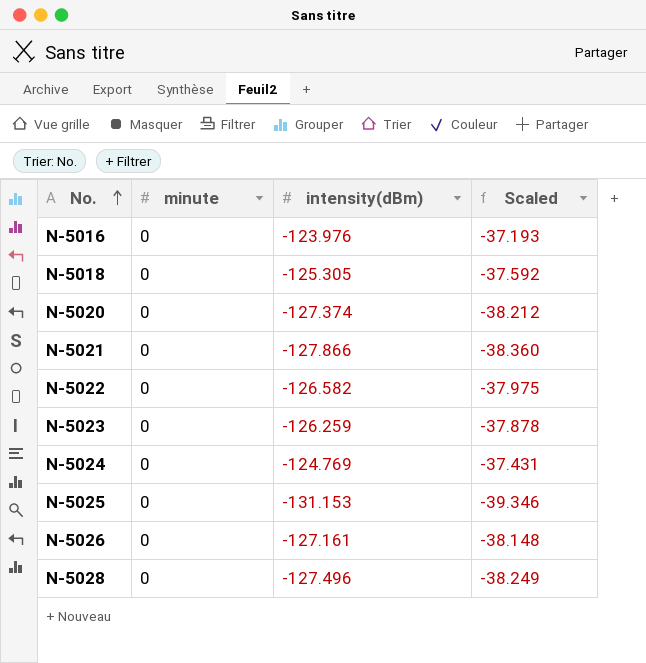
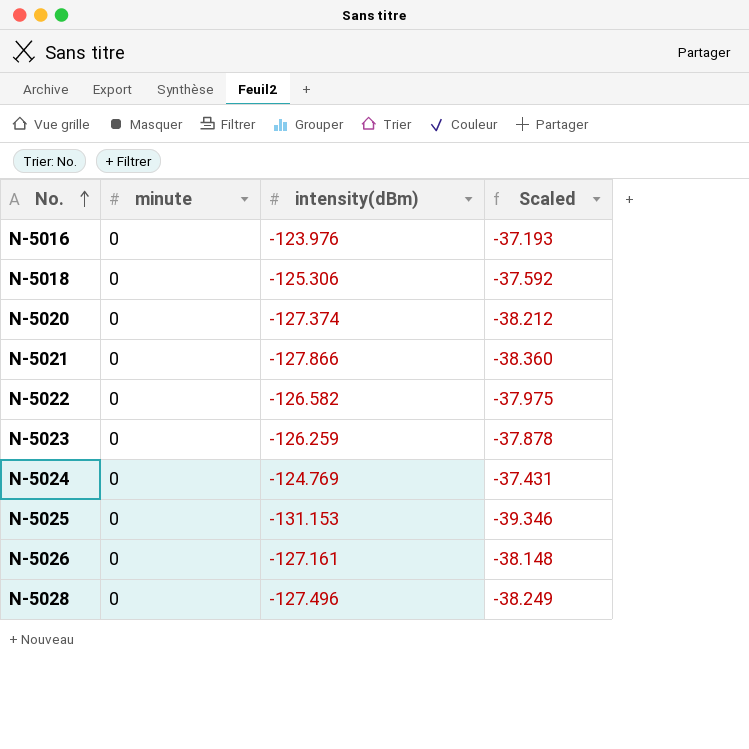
N-5018 | intensity(dBm): -125.305 -> -125.306

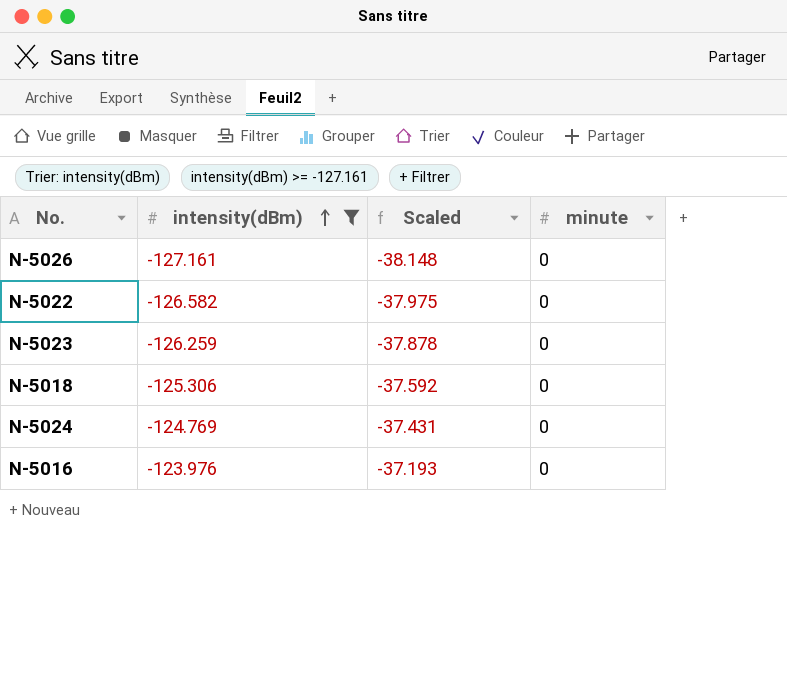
filter: none -> intensity(dBm) >= -127.161
row order: No. ascending -> intensity(dBm) ascending
column minute | position: 2 -> 4

